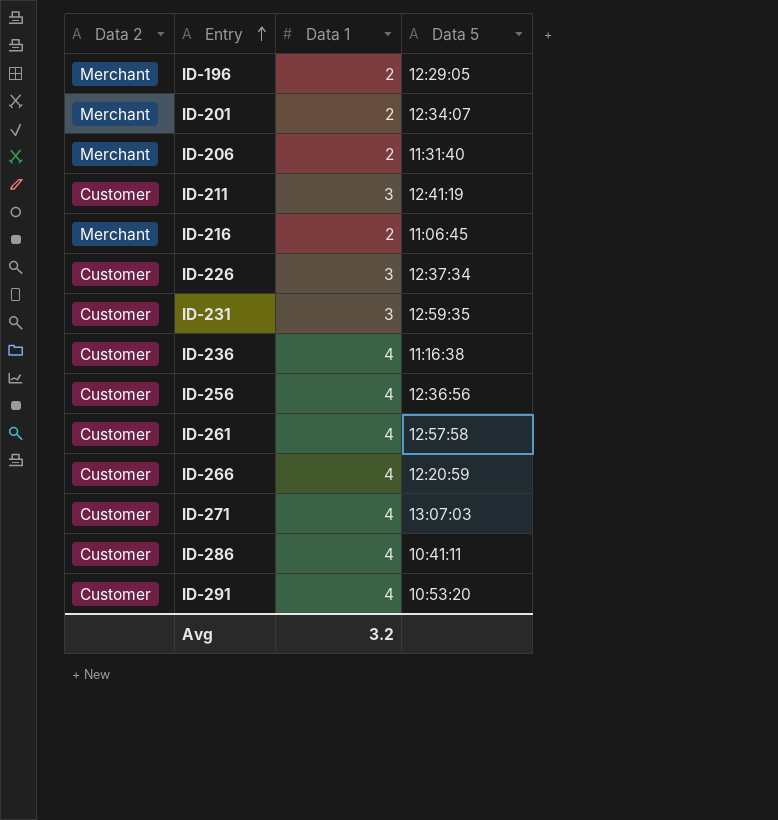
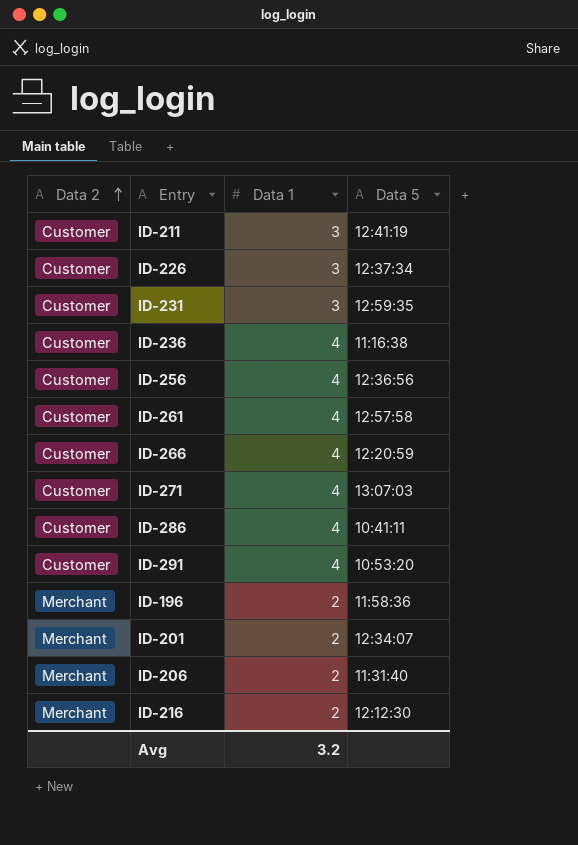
row order: Entry ascending -> Data 2 ascending
ID-196 | Data 5: 12:29:05 -> 11:58:36
ID-216 | Data 5: 11:06:45 -> 12:12:30

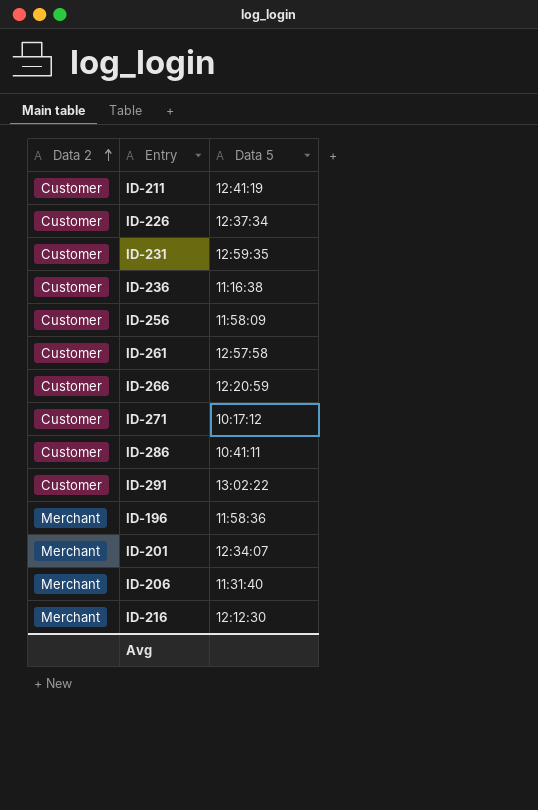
column Data 1 | position: 3 -> none
ID-256 | Data 5: 12:36:56 -> 11:58:09
ID-271 | Data 5: 13:07:03 -> 10:17:12
ID-291 | Data 5: 10:53:20 -> 13:02:22

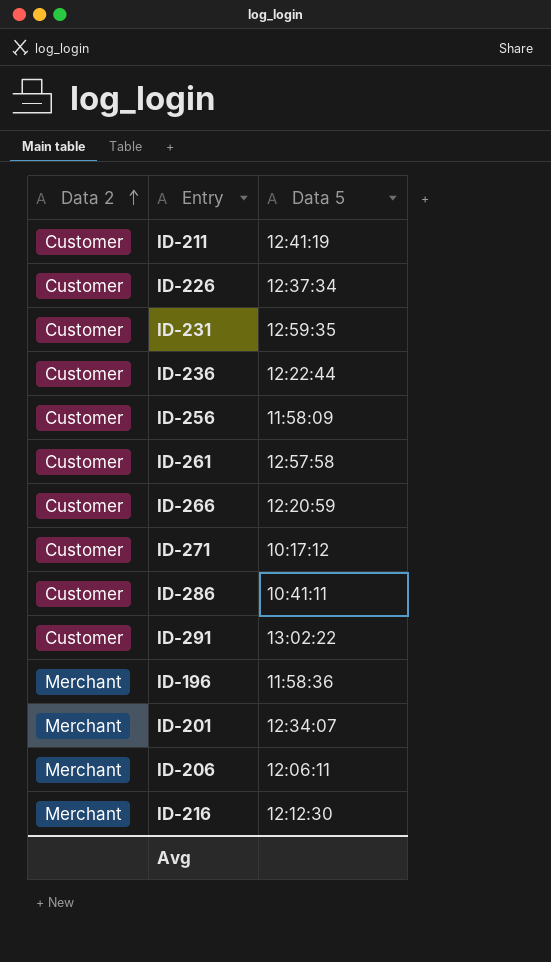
ID-236 | Data 5: 11:16:38 -> 12:22:44
ID-206 | Data 5: 11:31:40 -> 12:06:11

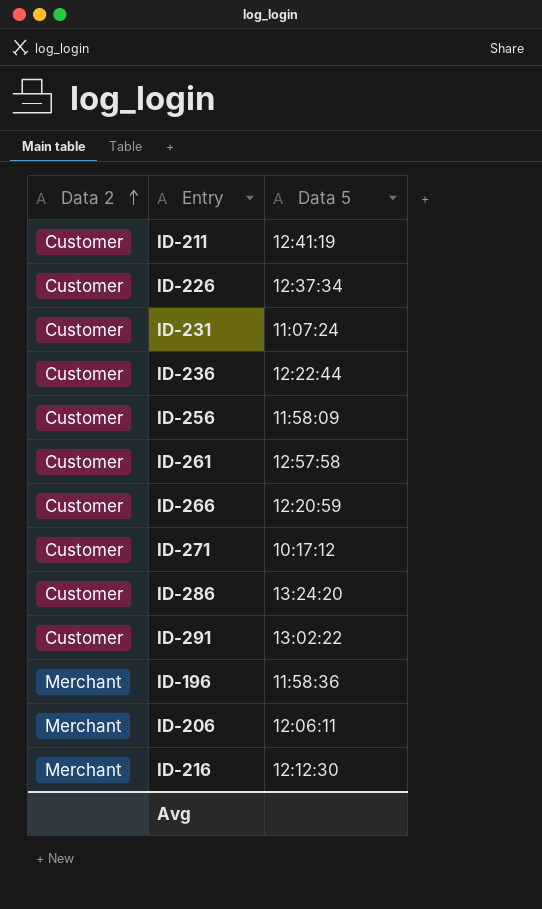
row ID-201: Merchant | 12:34:07 -> none
ID-231 | Data 5: 12:59:35 -> 11:07:24
ID-286 | Data 5: 10:41:11 -> 13:24:20

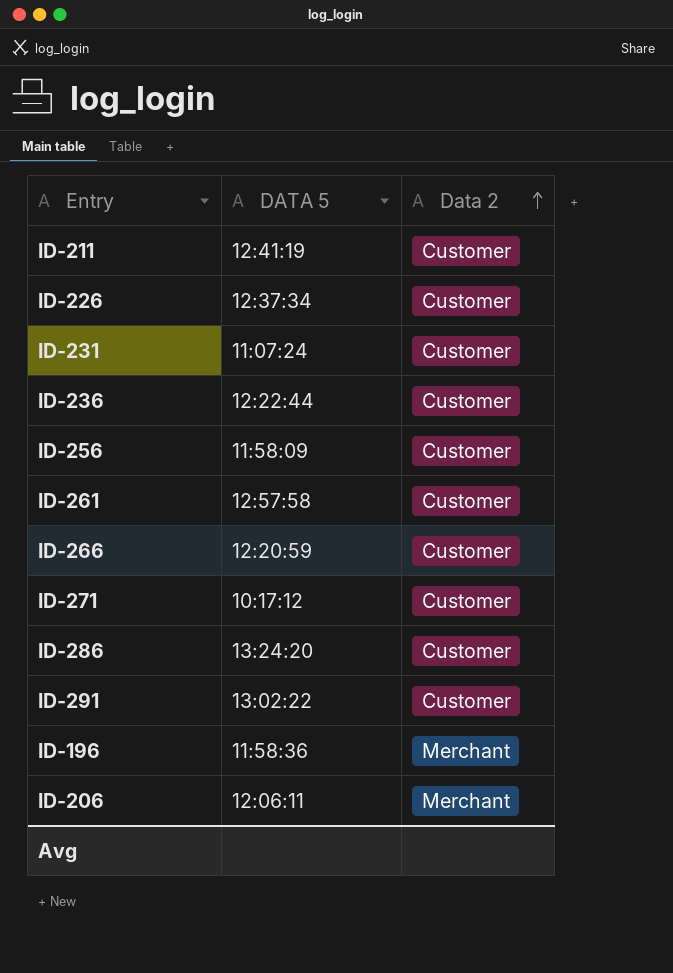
column name: Data 5 -> DATA 5
column Data 2 | position: 1 -> 3
row ID-216: Merchant | 12:12:30 -> none

